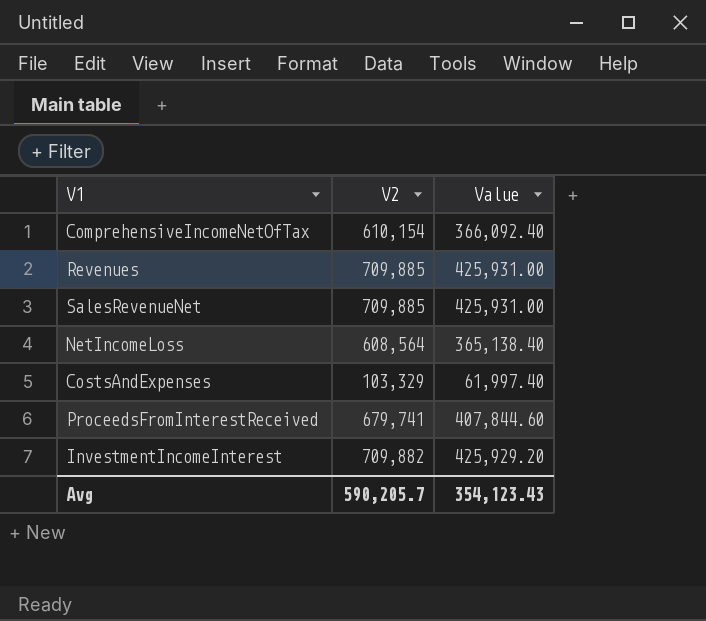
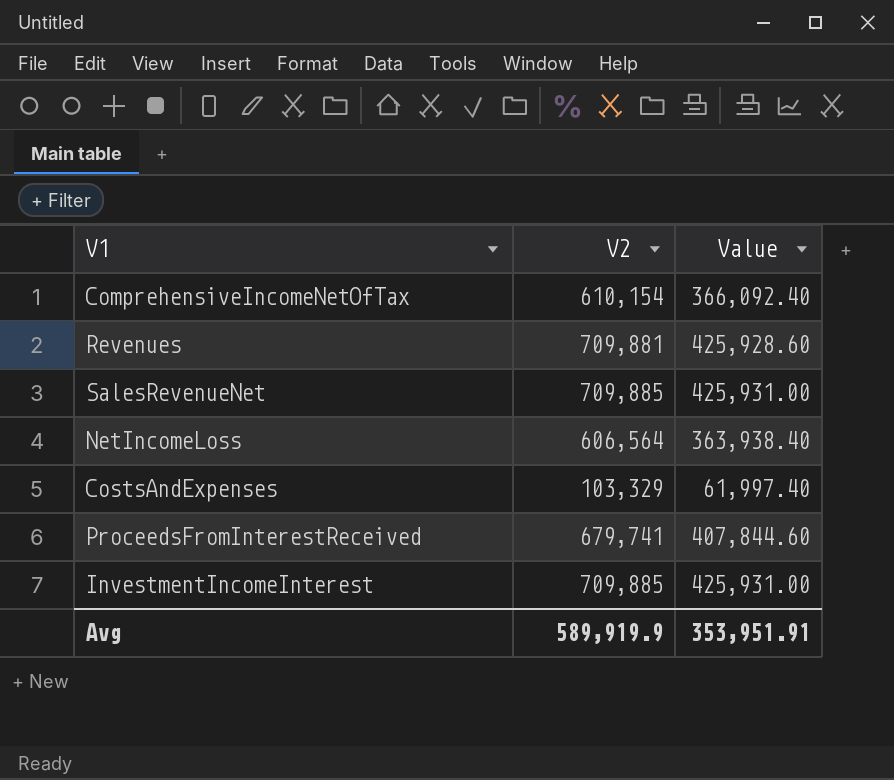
Revenues | V2: 709,885 -> 709,881
Revenues | Value: 425,931.00 -> 425,928.60
NetIncomeLoss | V2: 608,564 -> 606,564
NetIncomeLoss | Value: 365,138.40 -> 363,938.40
InvestmentIncomeInterest | V2: 709,882 -> 709,885
InvestmentIncomeInterest | Value: 425,929.20 -> 425,931.00
Avg | V2: 590,205.7 -> 589,919.9
Avg | Value: 354,123.43 -> 353,951.91

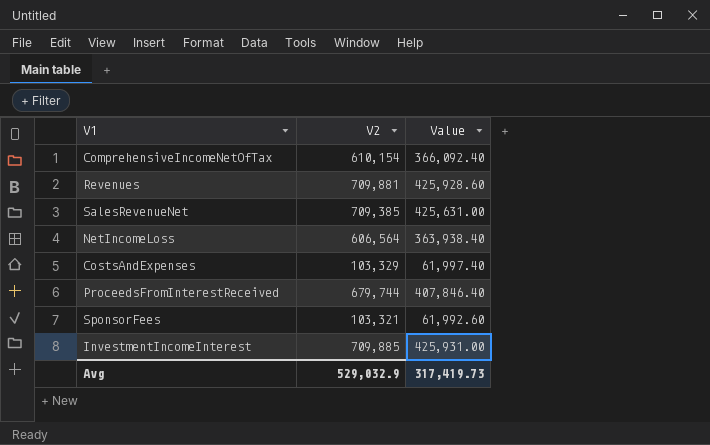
SalesRevenueNet | V2: 709,885 -> 709,385
SalesRevenueNet | Value: 425,931.00 -> 425,631.00
ProceedsFromInterestReceived | V2: 679,741 -> 679,744
ProceedsFromInterestReceived | Value: 407,844.60 -> 407,846.40
row SponsorFees: none -> 103,321 | 61,992.60
Avg | V2: 589,919.9 -> 529,032.9
Avg | Value: 353,951.91 -> 317,419.73

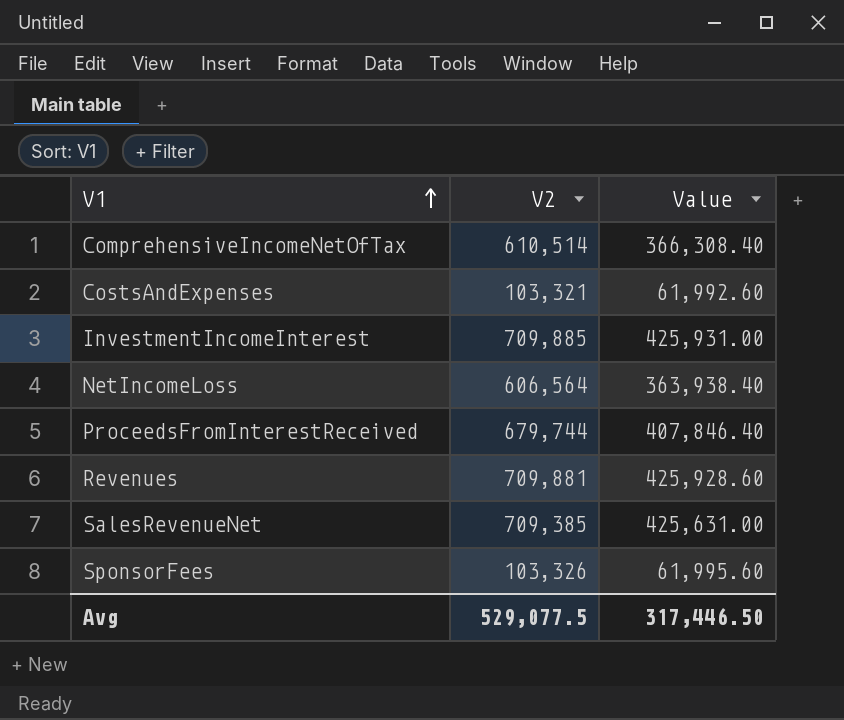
row order: none -> V1 ascending
ComprehensiveIncomeNetOfTax | V2: 610,154 -> 610,514
ComprehensiveIncomeNetOfTax | Value: 366,092.40 -> 366,308.40
CostsAndExpenses | V2: 103,329 -> 103,321
CostsAndExpenses | Value: 61,997.40 -> 61,992.60
SponsorFees | V2: 103,321 -> 103,326
SponsorFees | Value: 61,992.60 -> 61,995.60
Avg | V2: 529,032.9 -> 529,077.5
Avg | Value: 317,419.73 -> 317,446.50

